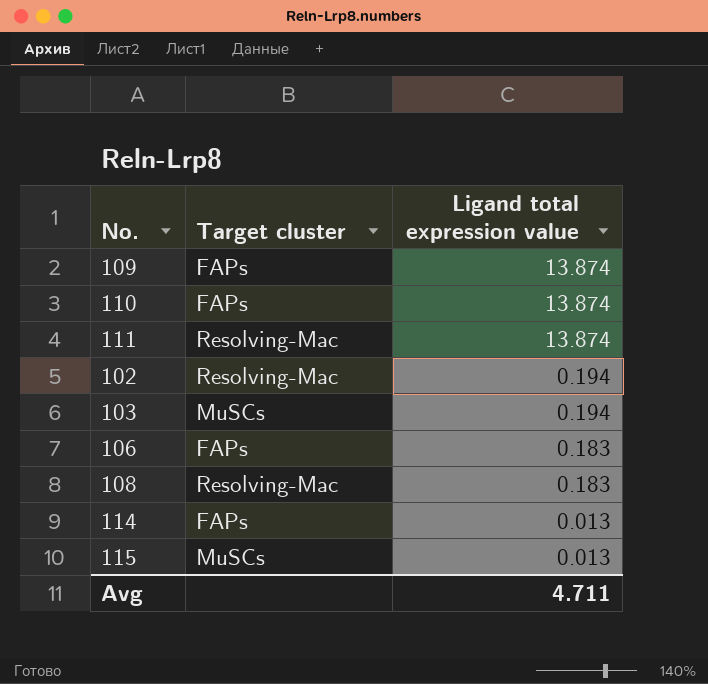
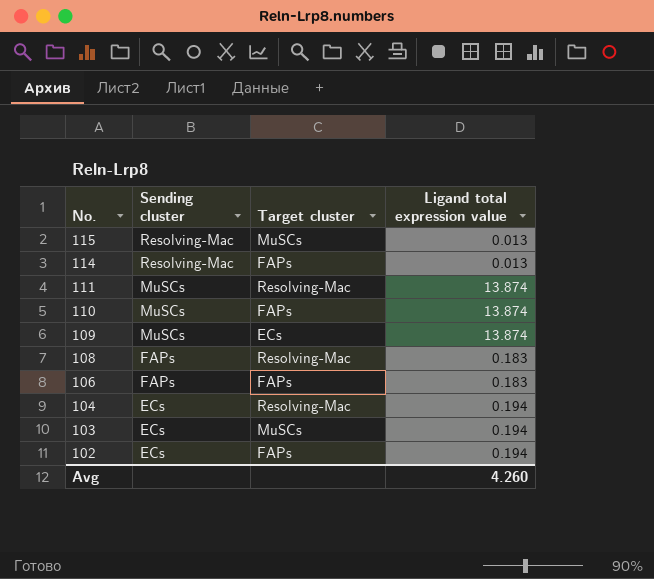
row order: Ligand total expression value descending -> No. descending
column Sending cluster | position: none -> 2
109 | Target cluster: FAPs -> ECs
row 104: none -> ECs | Resolving-Mac | 0.194
102 | Target cluster: Resolving-Mac -> FAPs
Avg | Ligand total expression value: 4.711 -> 4.260

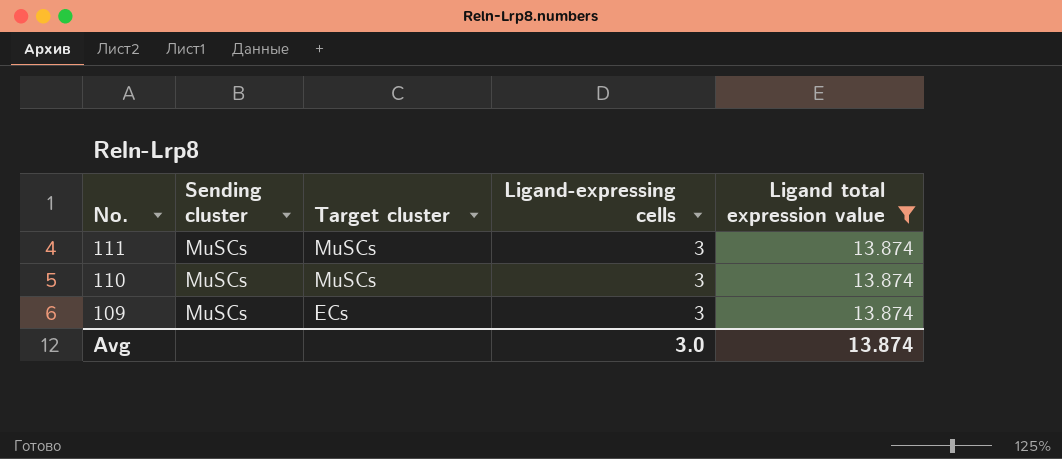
filter: none -> Ligand total expression value = 13.874
column Ligand-expressing cells | position: none -> 4
111 | Target cluster: Resolving-Mac -> MuSCs
110 | Target cluster: FAPs -> MuSCs
Avg | Ligand total expression value: 4.260 -> 13.874

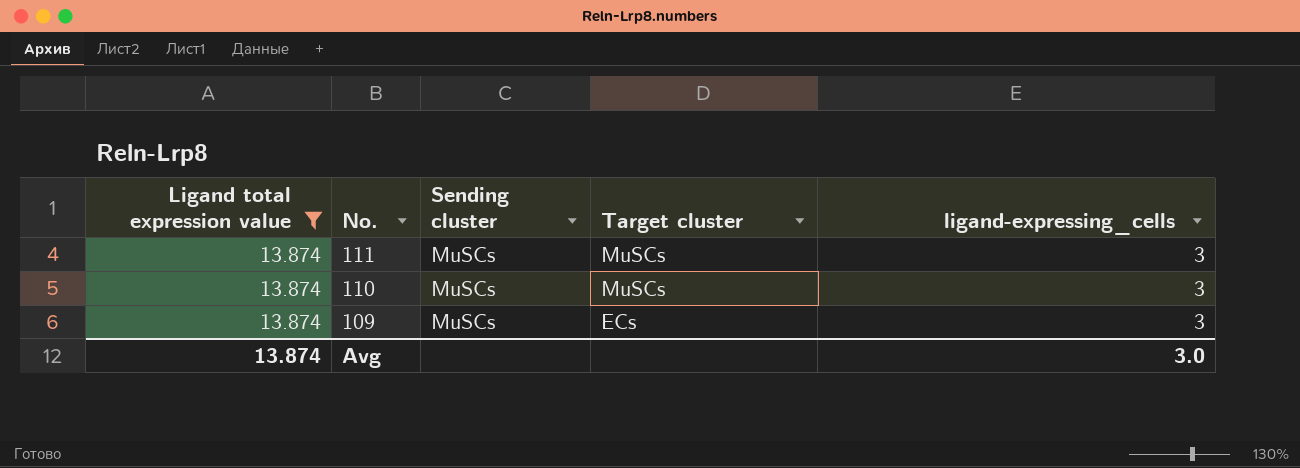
column Ligand total expression value | position: 5 -> 1
column name: Ligand-expressing cells -> ligand-expressing_cells

